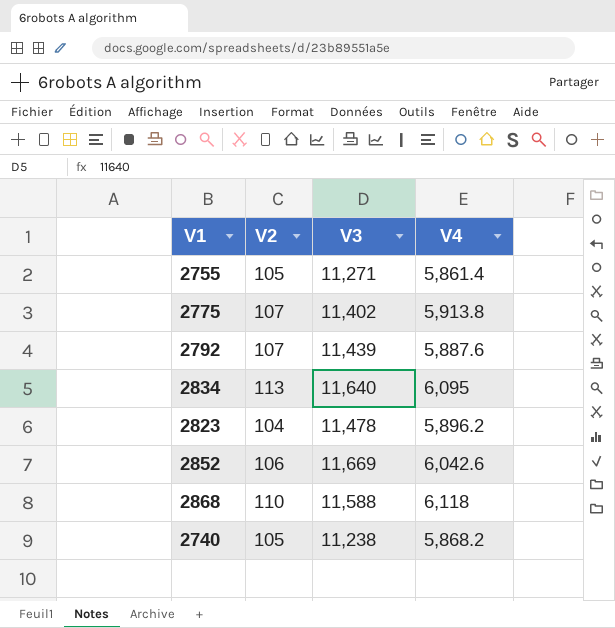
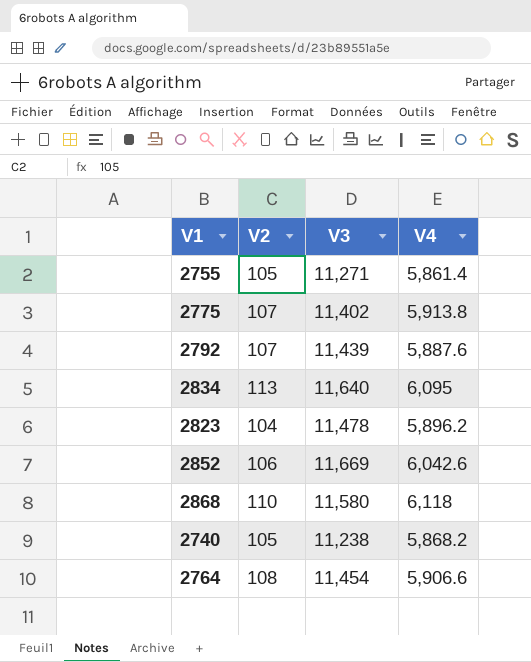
2868 | V3: 11,588 -> 11,580
row 2764: none -> 108 | 11,454 | 5,906.6

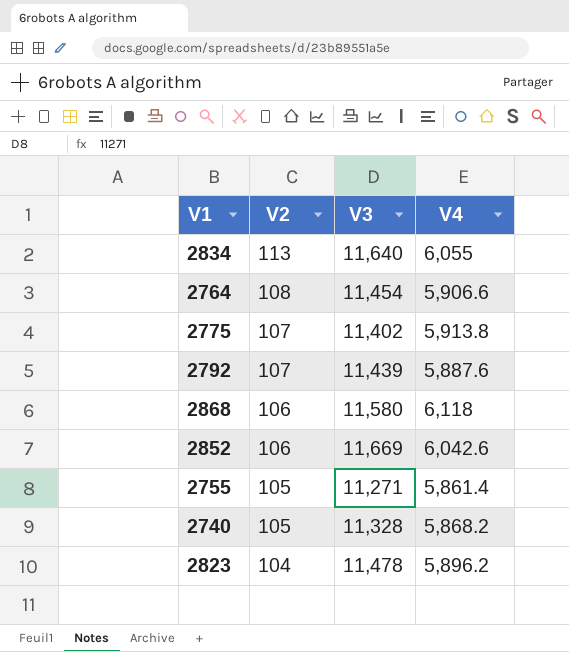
row order: none -> V2 descending
2834 | V4: 6,095 -> 6,055
2868 | V2: 110 -> 106
2740 | V3: 11,238 -> 11,328

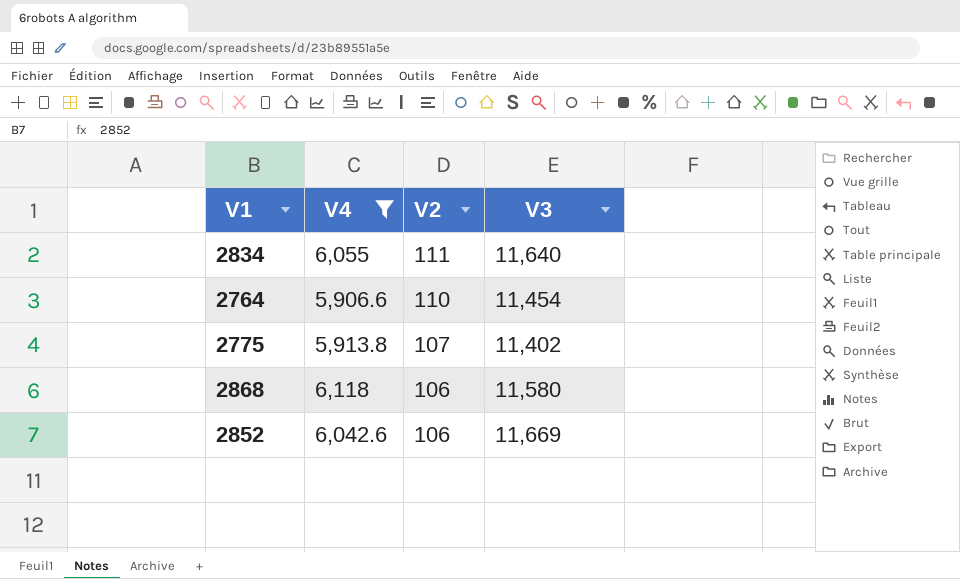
filter: none -> V4 >= 5,906.6
column V4 | position: 4 -> 2
2834 | V2: 113 -> 111
2764 | V2: 108 -> 110

